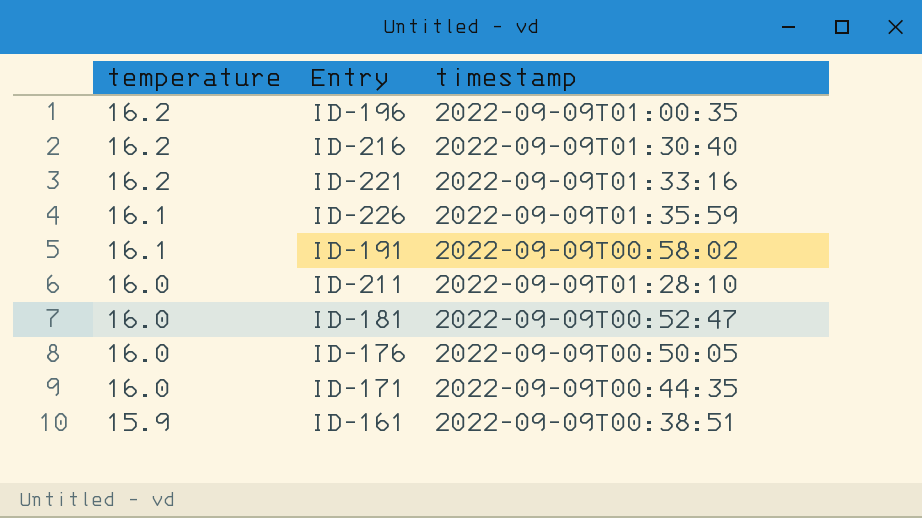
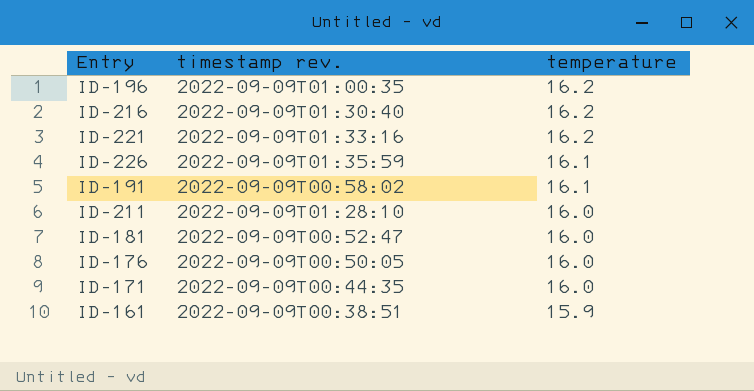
column name: timestamp -> timestamp rev.
column temperature | position: 1 -> 3

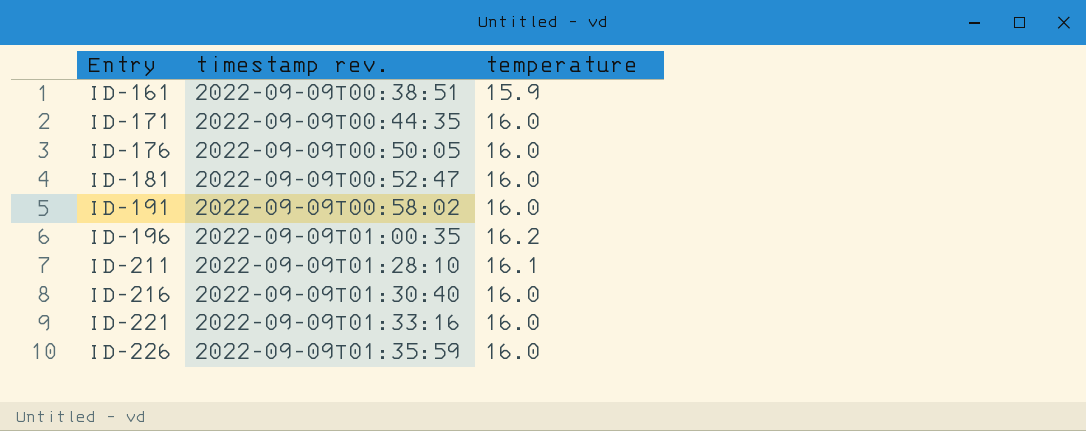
row order: temperature descending -> Entry ascending
ID-191 | temperature: 16.1 -> 16.0
ID-211 | temperature: 16.0 -> 16.1
ID-216 | temperature: 16.2 -> 16.0
ID-221 | temperature: 16.2 -> 16.0
ID-226 | temperature: 16.1 -> 16.0

